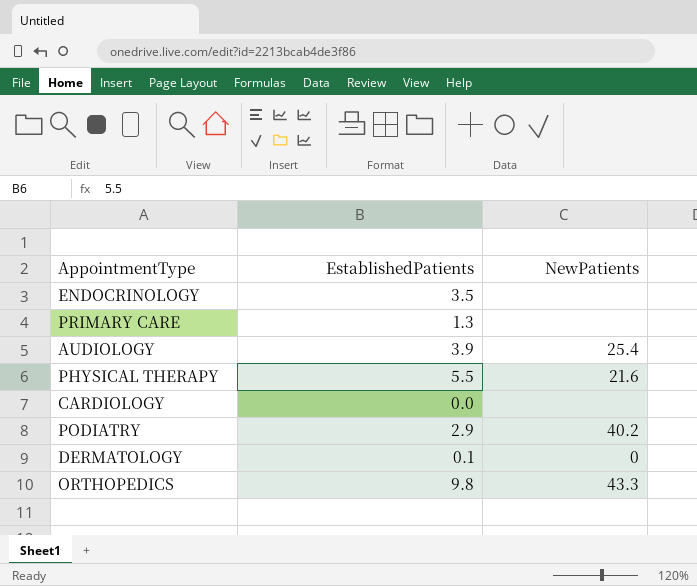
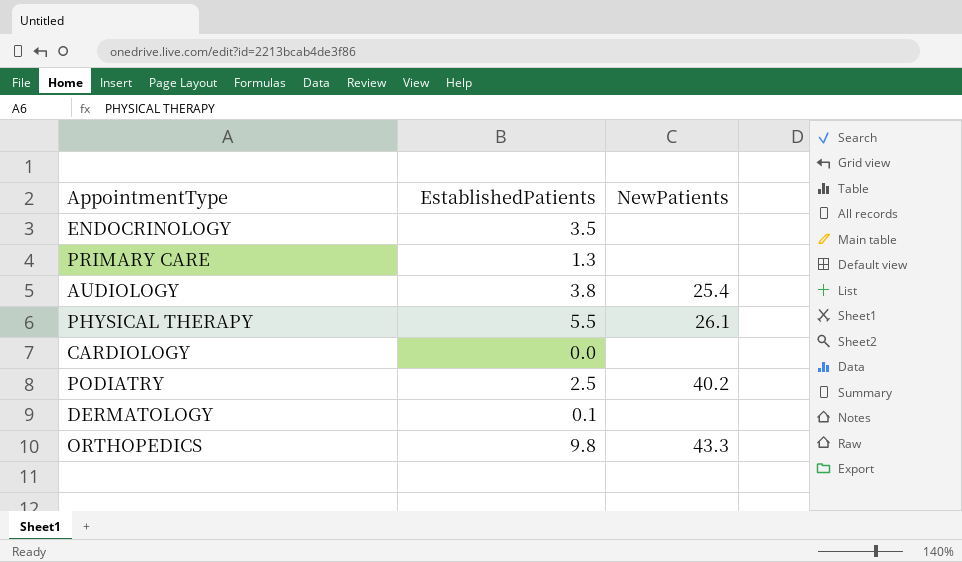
AUDIOLOGY | EstablishedPatients: 3.9 -> 3.8
PHYSICAL THERAPY | NewPatients: 21.6 -> 26.1
PODIATRY | EstablishedPatients: 2.9 -> 2.5
DERMATOLOGY | NewPatients: 0 -> none

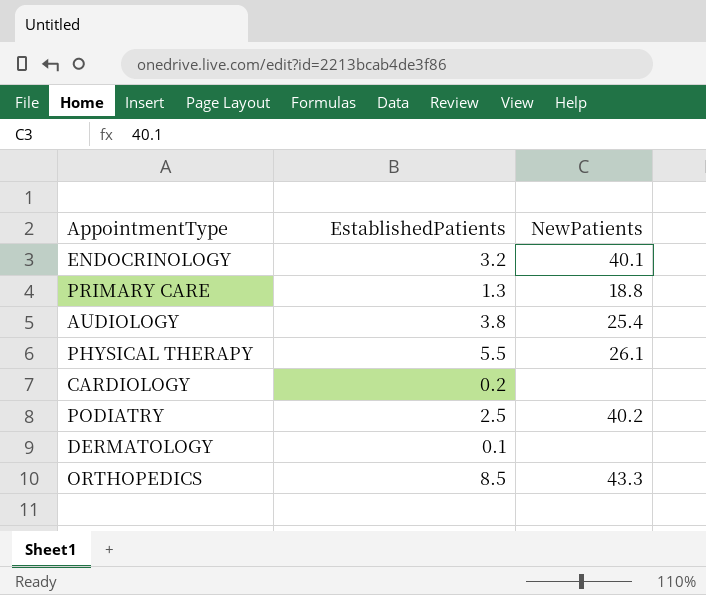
ENDOCRINOLOGY | EstablishedPatients: 3.5 -> 3.2
ENDOCRINOLOGY | NewPatients: none -> 40.1
PRIMARY CARE | NewPatients: none -> 18.8
CARDIOLOGY | EstablishedPatients: 0.0 -> 0.2
ORTHOPEDICS | EstablishedPatients: 9.8 -> 8.5

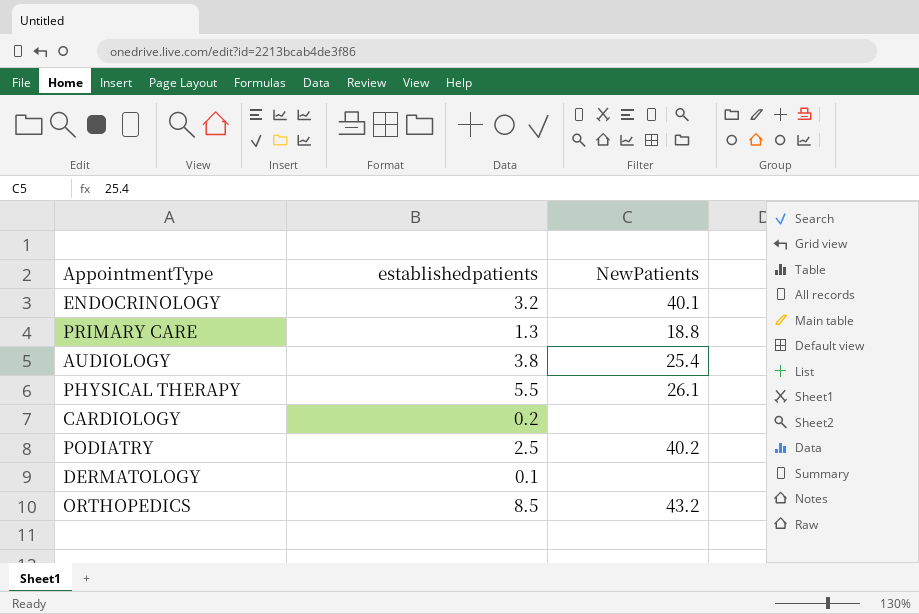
column name: EstablishedPatients -> establishedpatients
ORTHOPEDICS | NewPatients: 43.3 -> 43.2

